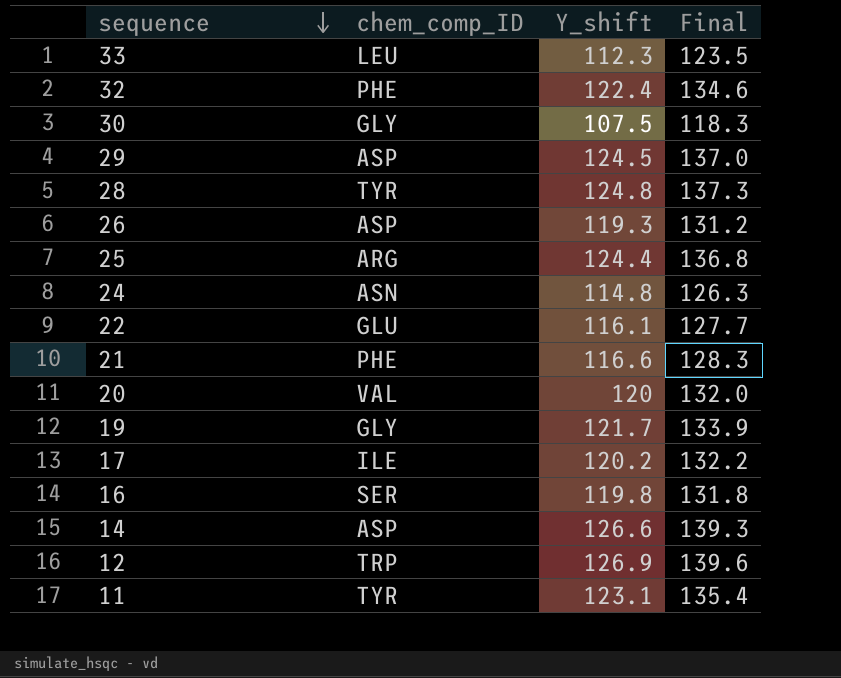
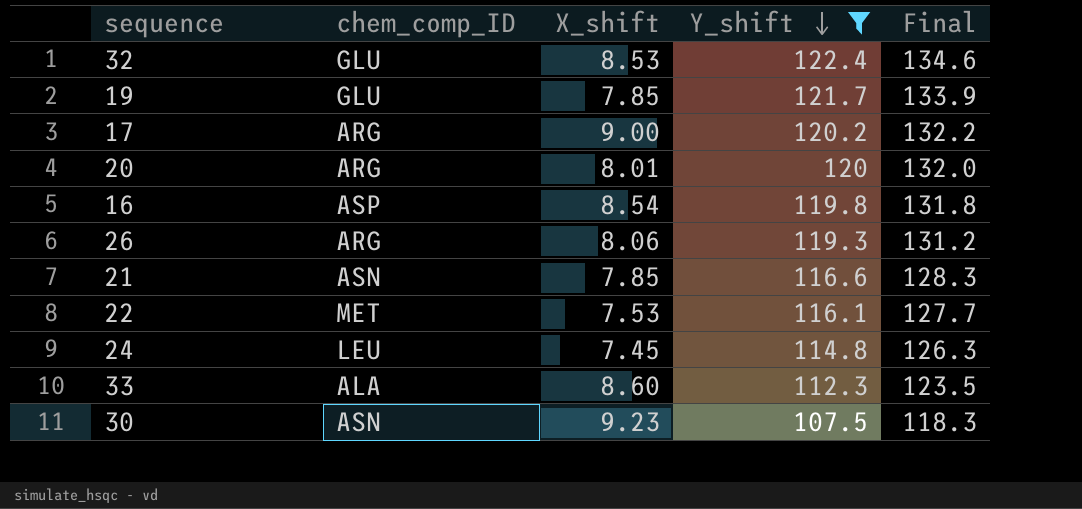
filter: none -> Y_shift <= 122.4
row order: sequence descending -> Y_shift descending
column X_shift | position: none -> 3
32 | chem_comp_ID: PHE -> GLU
19 | chem_comp_ID: GLY -> GLU
17 | chem_comp_ID: ILE -> ARG
20 | chem_comp_ID: VAL -> ARG
16 | chem_comp_ID: SER -> ASP
26 | chem_comp_ID: ASP -> ARG
21 | chem_comp_ID: PHE -> ASN
22 | chem_comp_ID: GLU -> MET
24 | chem_comp_ID: ASN -> LEU
33 | chem_comp_ID: LEU -> ALA
30 | chem_comp_ID: GLY -> ASN

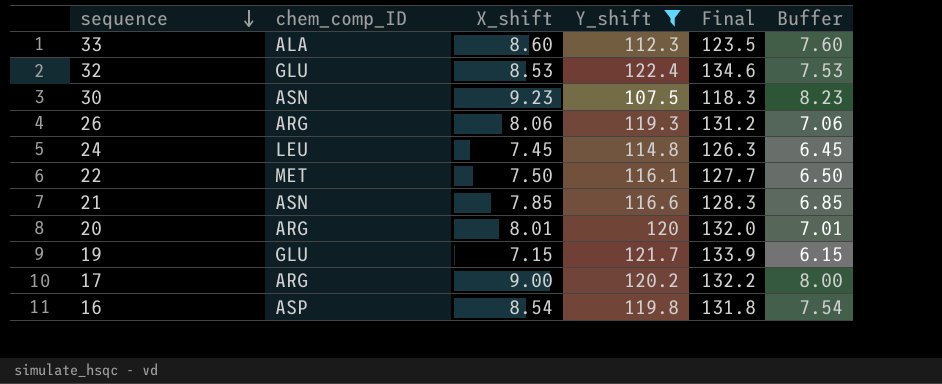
row order: Y_shift descending -> sequence descending
column Buffer | formula: none -> [X_shift] - 1
22 | X_shift: 7.53 -> 7.50
19 | X_shift: 7.85 -> 7.15

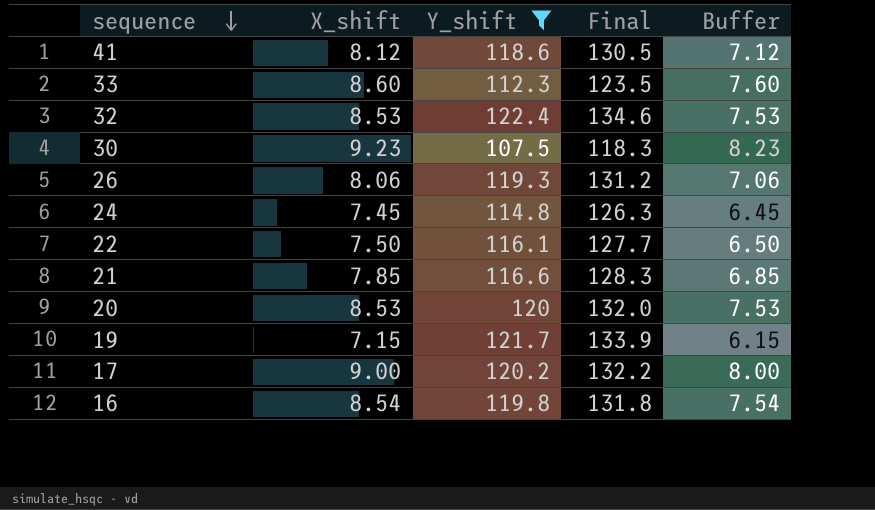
column chem_comp_ID | position: 2 -> none
row 41: none -> 8.12 | 118.6 | 130.5 | 7.12
20 | X_shift: 8.01 -> 8.53
20 | Buffer: 7.01 -> 7.53

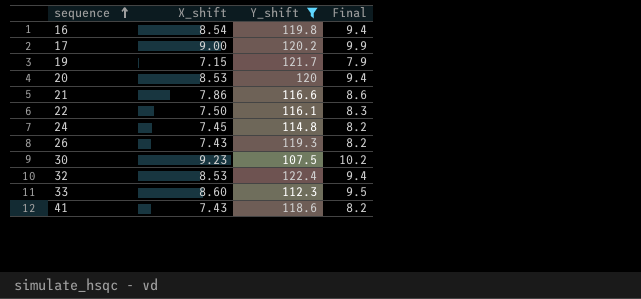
row order: sequence descending -> sequence ascending
column Buffer | formula: [X_shift] - 1 -> none
column Final | formula: [Y_shift] * 1.1 -> [X_shift] * 1.1
21 | X_shift: 7.85 -> 7.86
26 | X_shift: 8.06 -> 7.43
41 | X_shift: 8.12 -> 7.43

